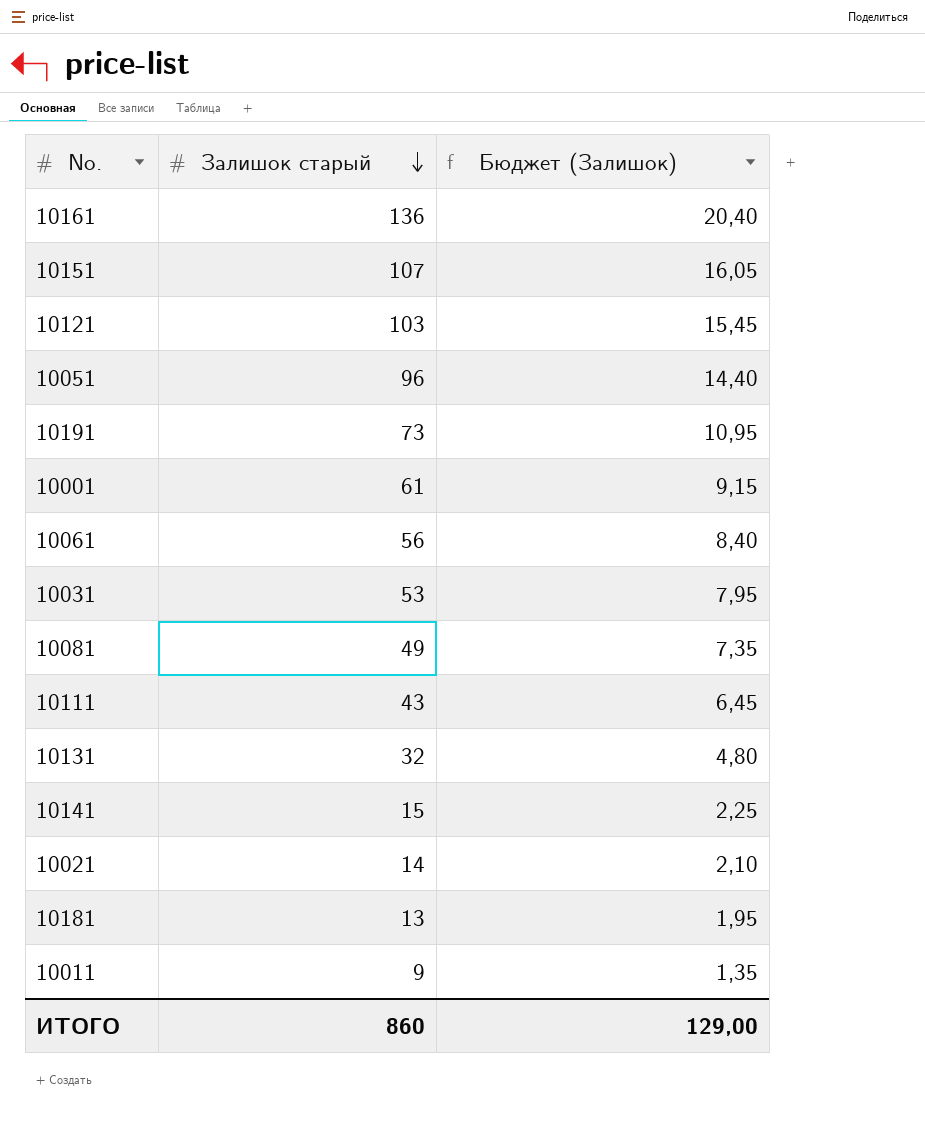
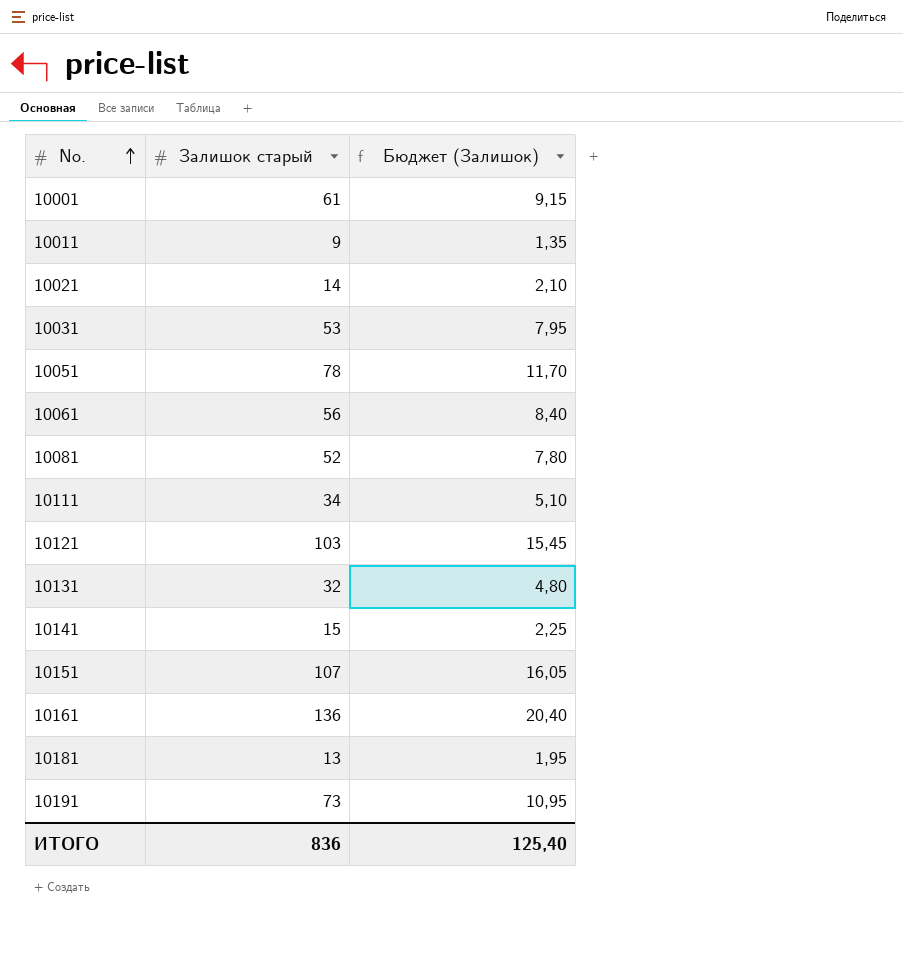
row order: Залишок старый descending -> No. ascending
10051 | Залишок старый: 96 -> 78
10051 | Бюджет (Залишок): 14,40 -> 11,70
10081 | Залишок старый: 49 -> 52
10081 | Бюджет (Залишок): 7,35 -> 7,80
10111 | Залишок старый: 43 -> 34
10111 | Бюджет (Залишок): 6,45 -> 5,10
ИТОГО | Залишок старый: 860 -> 836
ИТОГО | Бюджет (Залишок): 129,00 -> 125,40

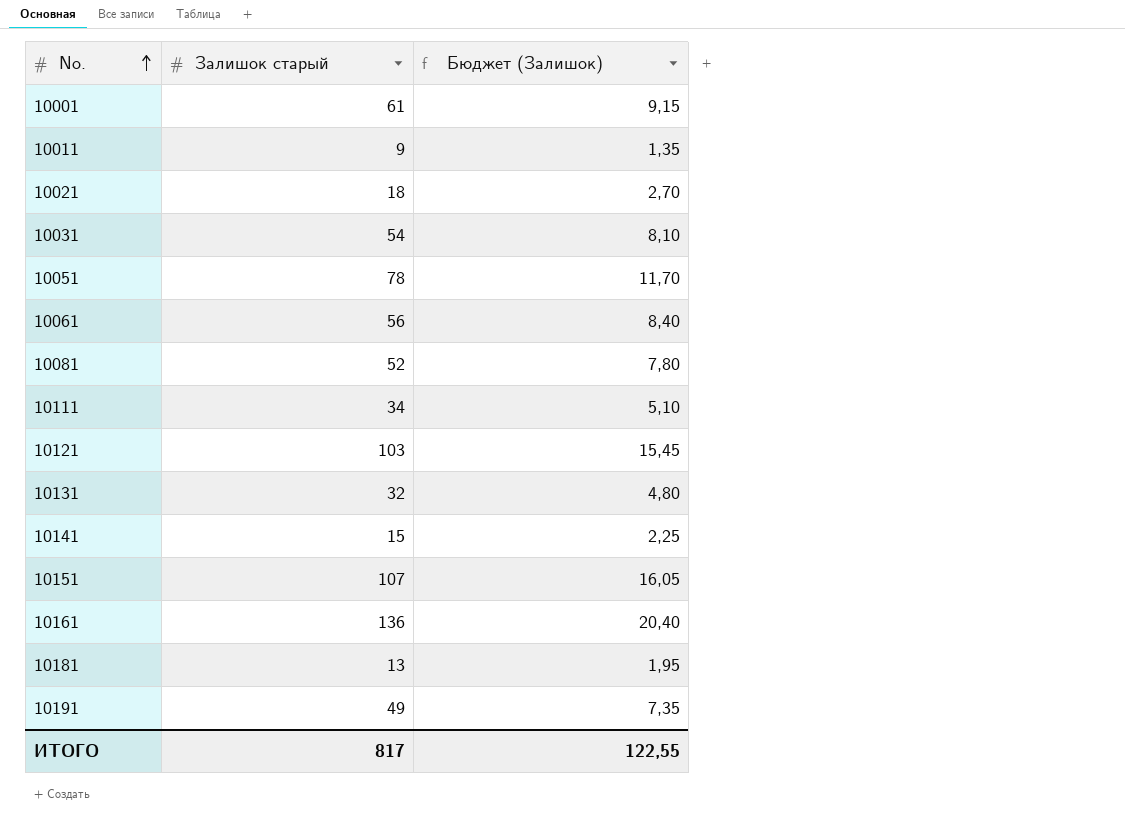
10021 | Залишок старый: 14 -> 18
10021 | Бюджет (Залишок): 2,10 -> 2,70
10031 | Залишок старый: 53 -> 54
10031 | Бюджет (Залишок): 7,95 -> 8,10
10191 | Залишок старый: 73 -> 49
10191 | Бюджет (Залишок): 10,95 -> 7,35
ИТОГО | Залишок старый: 836 -> 817
ИТОГО | Бюджет (Залишок): 125,40 -> 122,55

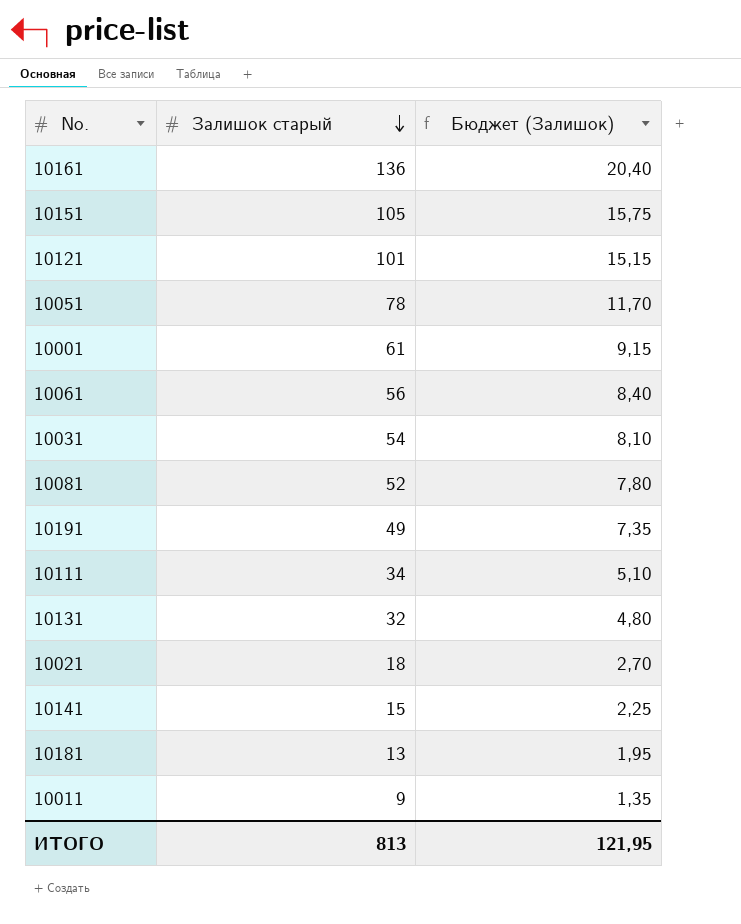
row order: No. ascending -> Залишок старый descending
10151 | Залишок старый: 107 -> 105
10151 | Бюджет (Залишок): 16,05 -> 15,75
10121 | Залишок старый: 103 -> 101
10121 | Бюджет (Залишок): 15,45 -> 15,15
ИТОГО | Залишок старый: 817 -> 813
ИТОГО | Бюджет (Залишок): 122,55 -> 121,95

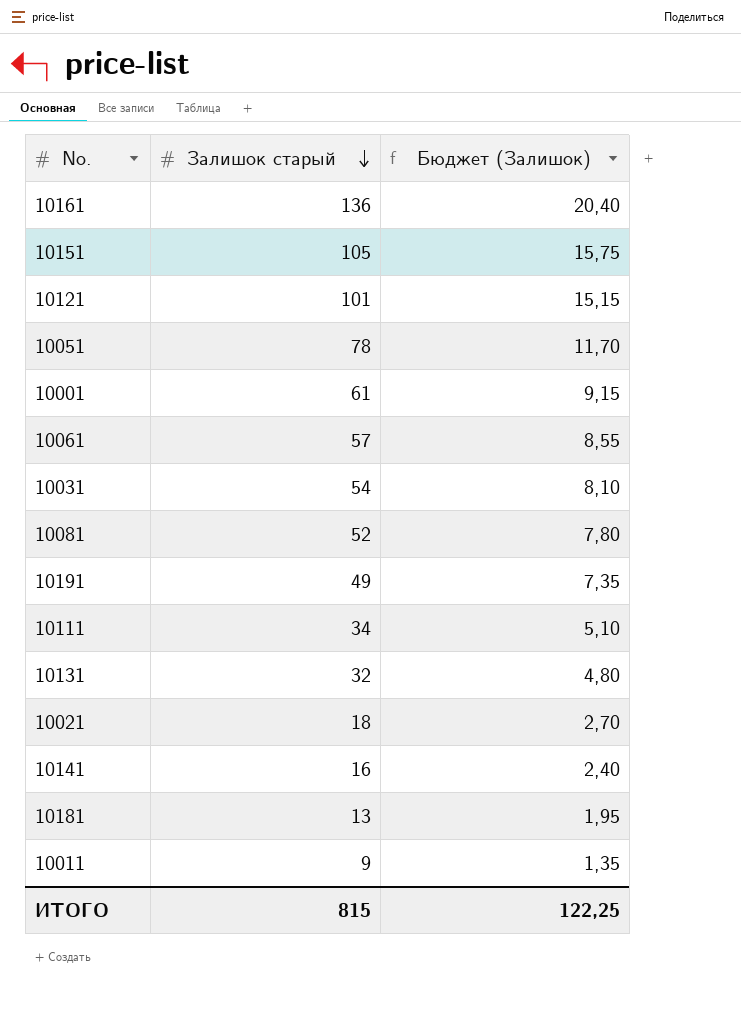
10061 | Залишок старый: 56 -> 57
10061 | Бюджет (Залишок): 8,40 -> 8,55
10141 | Залишок старый: 15 -> 16
10141 | Бюджет (Залишок): 2,25 -> 2,40
ИТОГО | Залишок старый: 813 -> 815
ИТОГО | Бюджет (Залишок): 121,95 -> 122,25

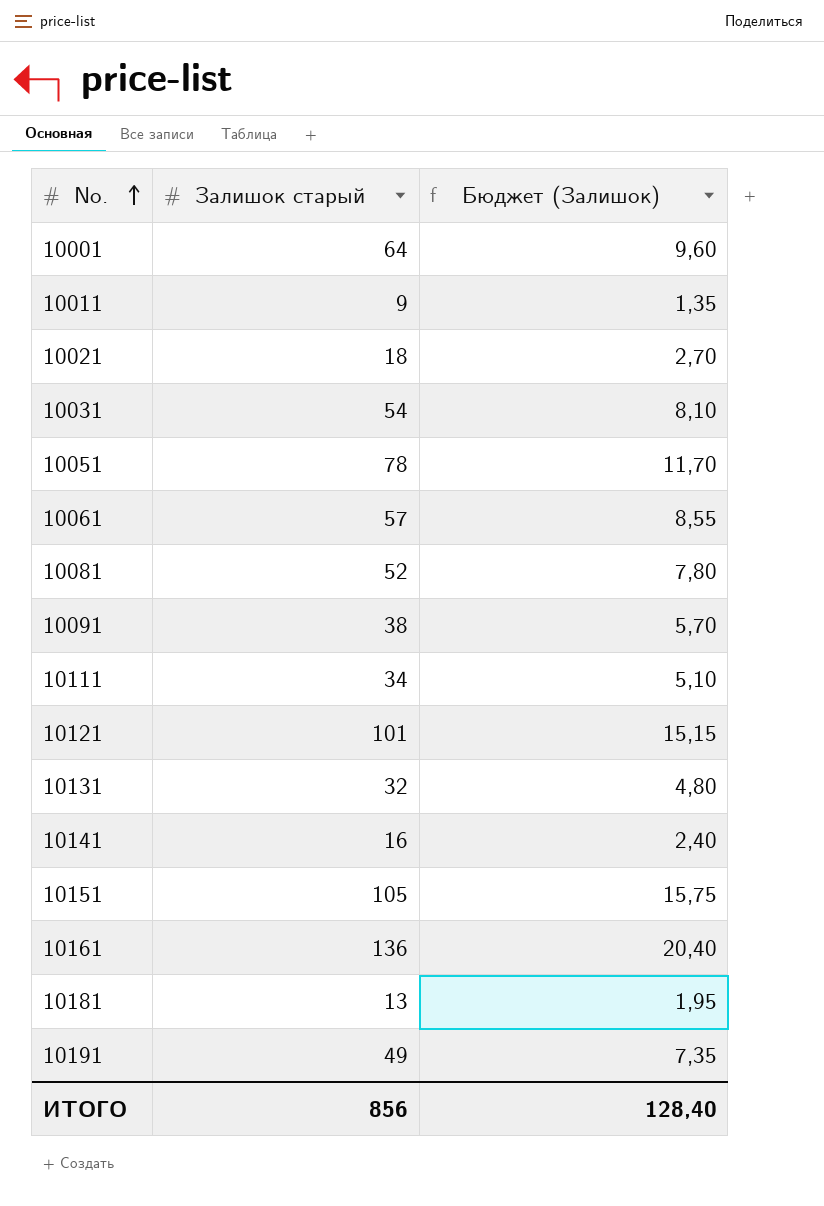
row order: Залишок старый descending -> No. ascending
10001 | Залишок старый: 61 -> 64
10001 | Бюджет (Залишок): 9,15 -> 9,60
row 10091: none -> 38 | 5,70
ИТОГО | Залишок старый: 815 -> 856
ИТОГО | Бюджет (Залишок): 122,25 -> 128,40

